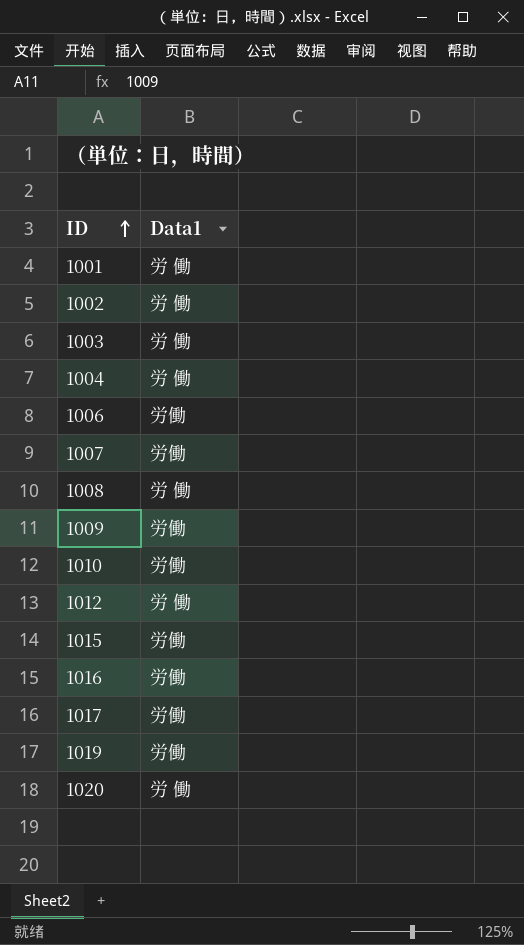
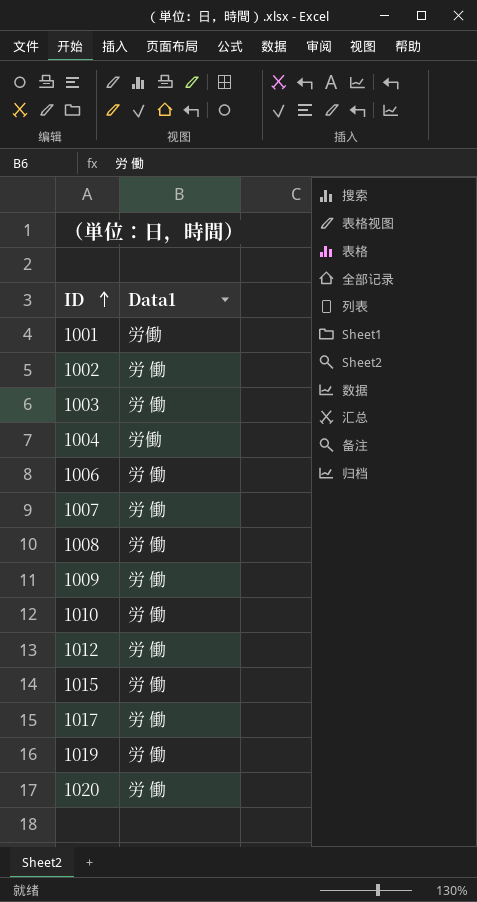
row 1016: 労働 -> none
1001 | Data1: 労 働 -> 労働
1004 | Data1: 労 働 -> 労働
1006 | Data1: 労働 -> 労 働
1007 | Data1: 労働 -> 労 働
1009 | Data1: 労働 -> 労 働
1010 | Data1: 労働 -> 労 働
1015 | Data1: 労働 -> 労 働
1017 | Data1: 労働 -> 労 働
1019 | Data1: 労働 -> 労 働

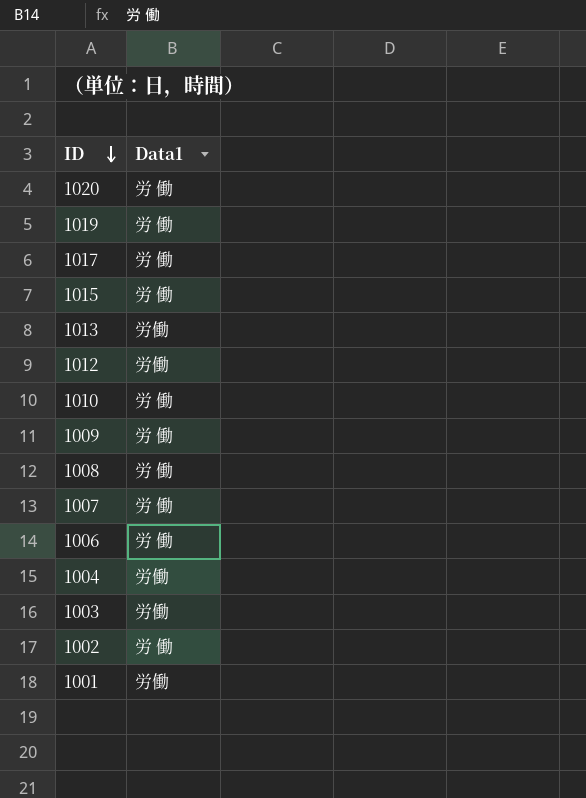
row order: ID ascending -> ID descending
row 1013: none -> 労働
1012 | Data1: 労 働 -> 労働
1003 | Data1: 労 働 -> 労働

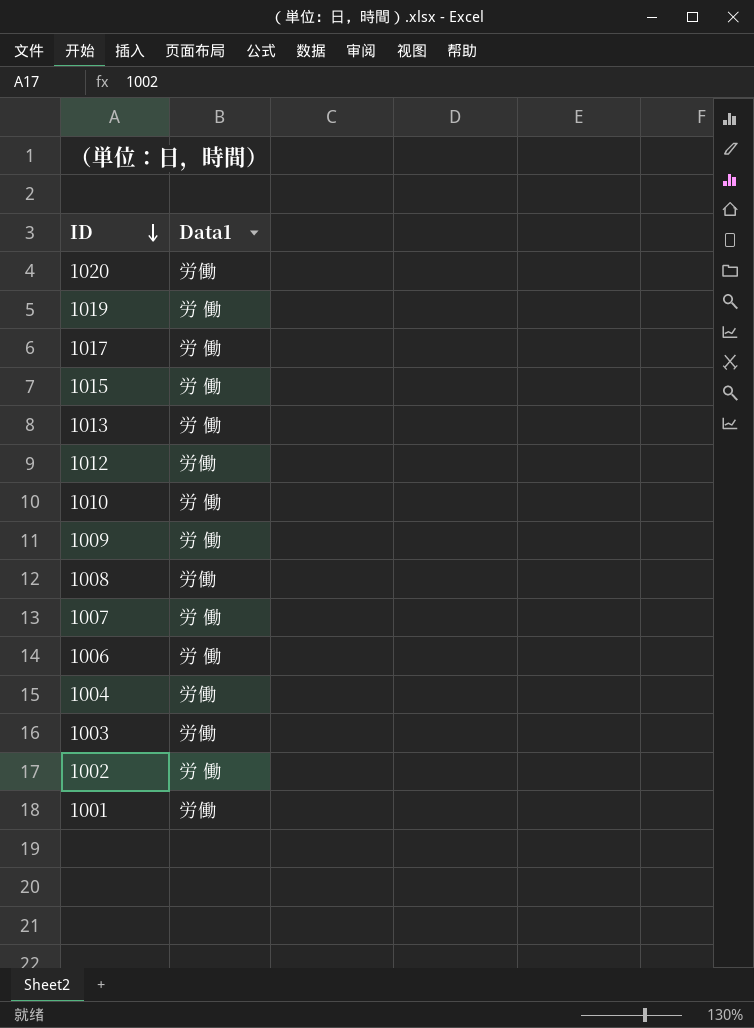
1020 | Data1: 労 働 -> 労働
1013 | Data1: 労働 -> 労 働
1008 | Data1: 労 働 -> 労働

